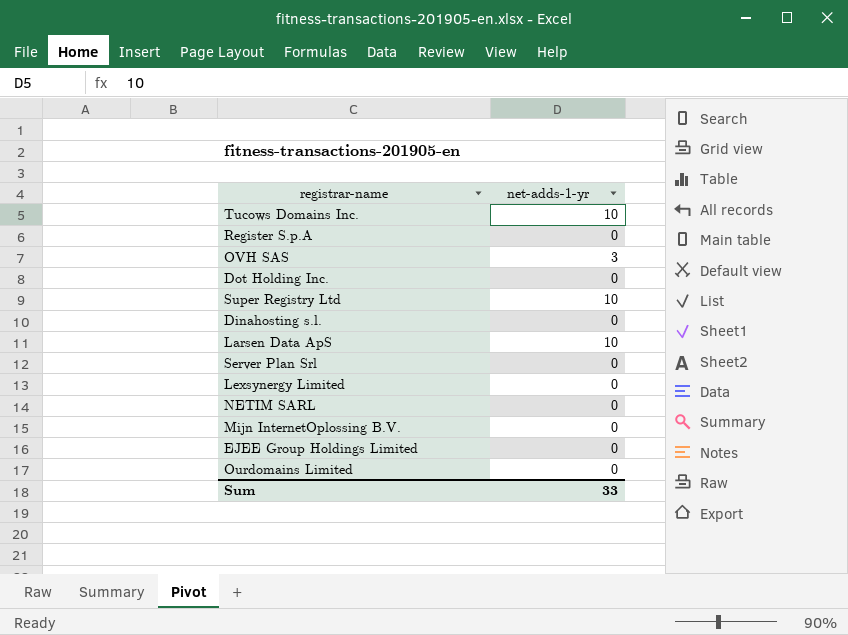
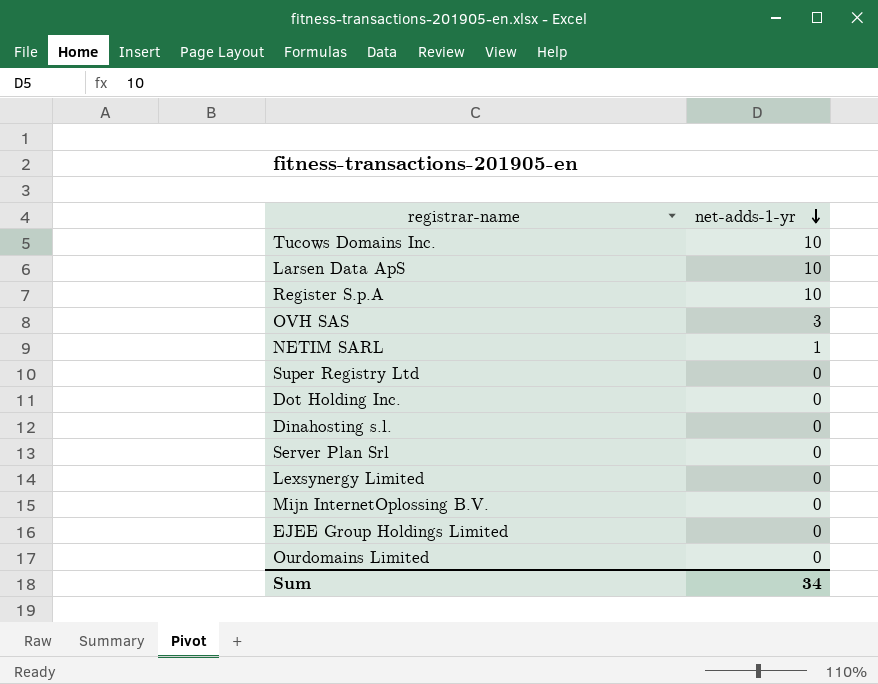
row order: none -> net-adds-1-yr descending
Register S.p.A | net-adds-1-yr: 0 -> 10
NETIM SARL | net-adds-1-yr: 0 -> 1
Super Registry Ltd | net-adds-1-yr: 10 -> 0
Sum | net-adds-1-yr: 33 -> 34

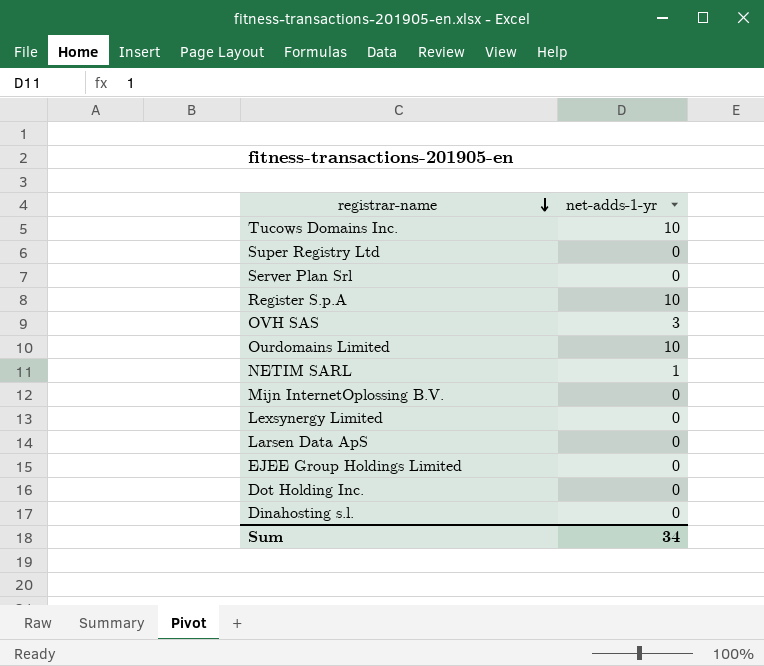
row order: net-adds-1-yr descending -> registrar-name descending
Ourdomains Limited | net-adds-1-yr: 0 -> 10
Larsen Data ApS | net-adds-1-yr: 10 -> 0

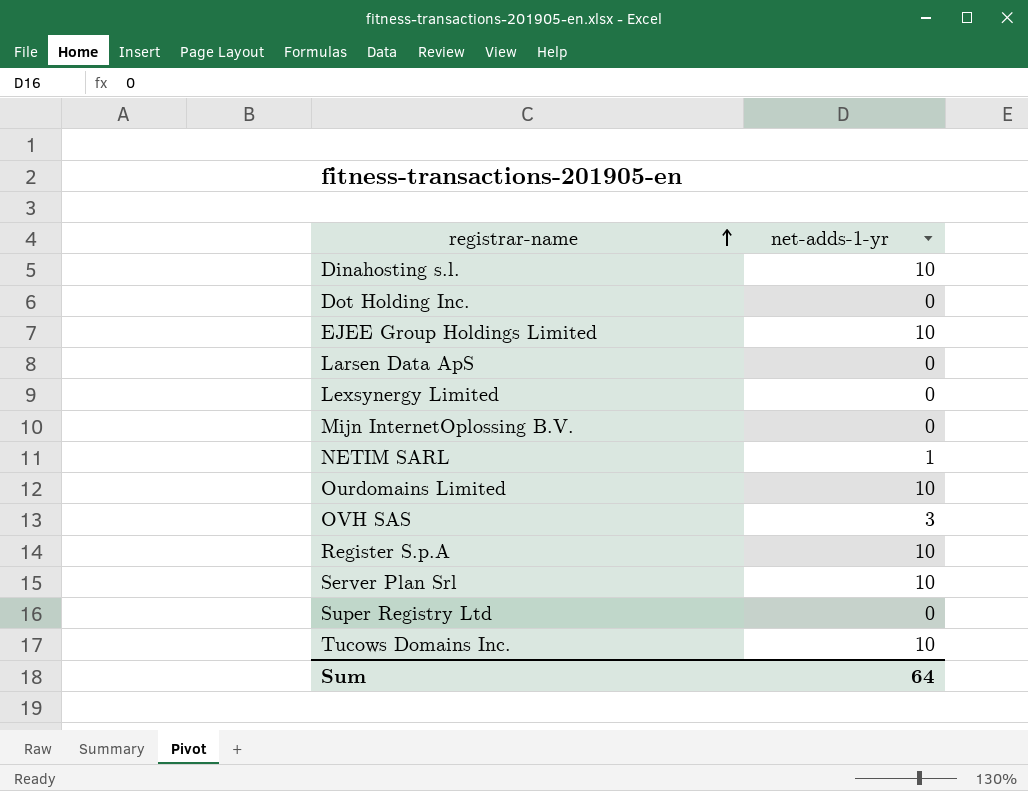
row order: registrar-name descending -> registrar-name ascending
Dinahosting s.l. | net-adds-1-yr: 0 -> 10
EJEE Group Holdings Limited | net-adds-1-yr: 0 -> 10
Server Plan Srl | net-adds-1-yr: 0 -> 10
Sum | net-adds-1-yr: 34 -> 64

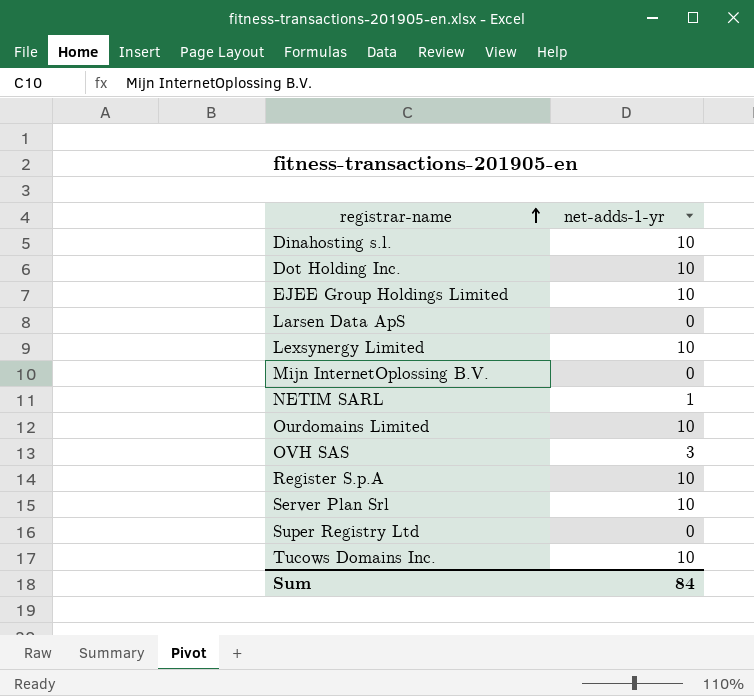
Dot Holding Inc. | net-adds-1-yr: 0 -> 10
Lexsynergy Limited | net-adds-1-yr: 0 -> 10
Sum | net-adds-1-yr: 64 -> 84

